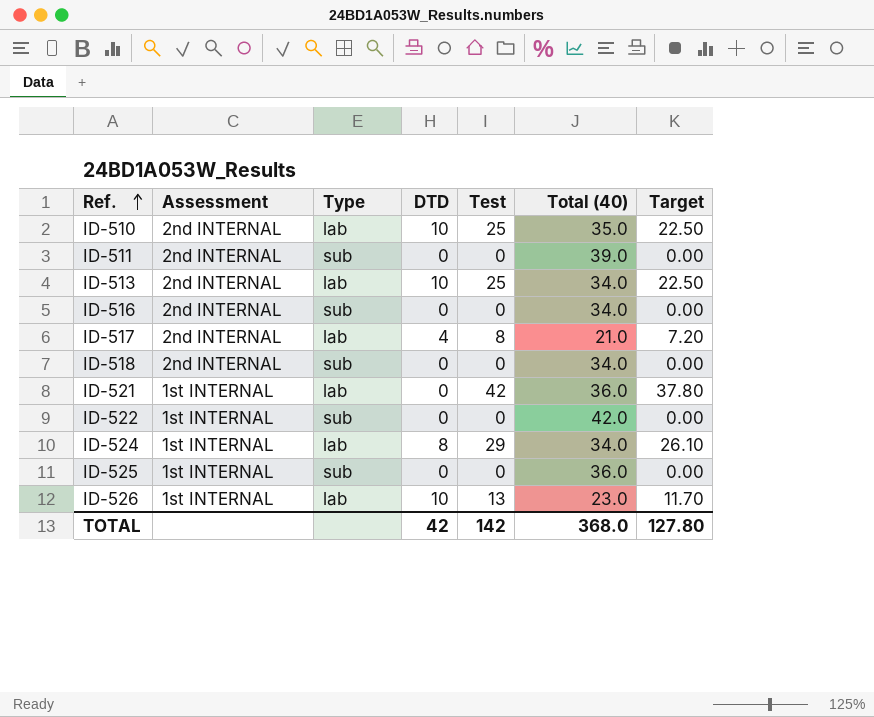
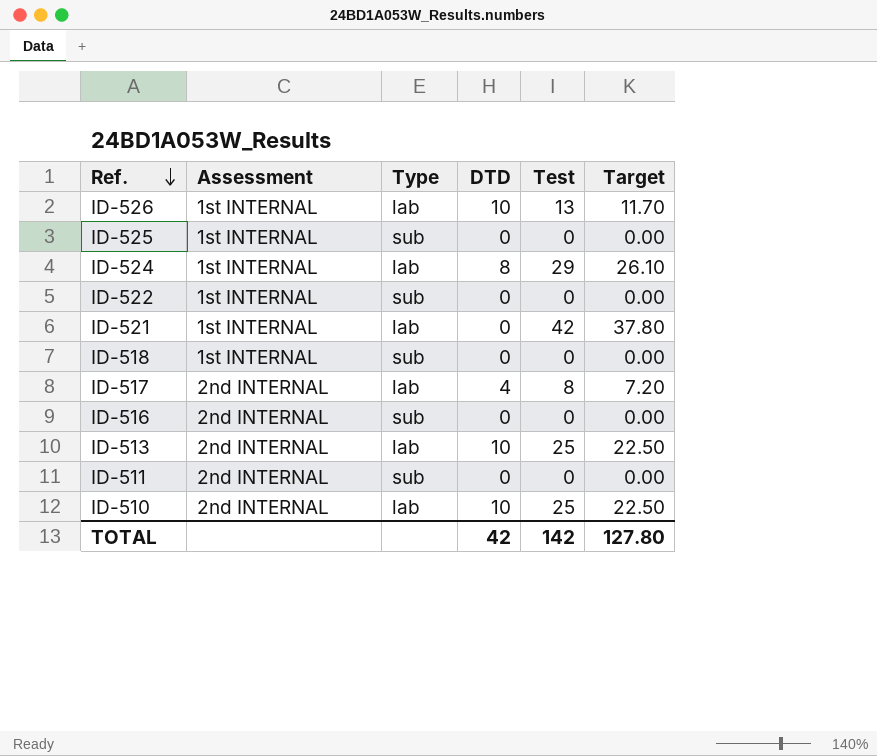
row order: Ref. ascending -> Ref. descending
column Total (40) | position: 6 -> none
ID-518 | Assessment: 2nd INTERNAL -> 1st INTERNAL

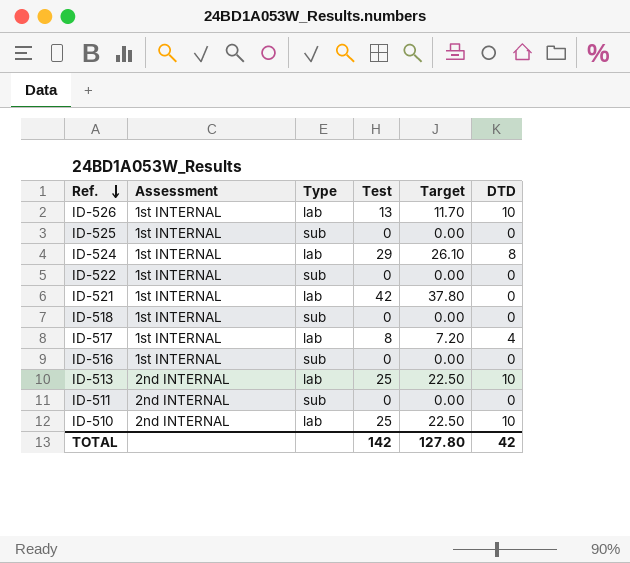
column DTD | position: 4 -> 6
ID-517 | Assessment: 2nd INTERNAL -> 1st INTERNAL
ID-516 | Assessment: 2nd INTERNAL -> 1st INTERNAL

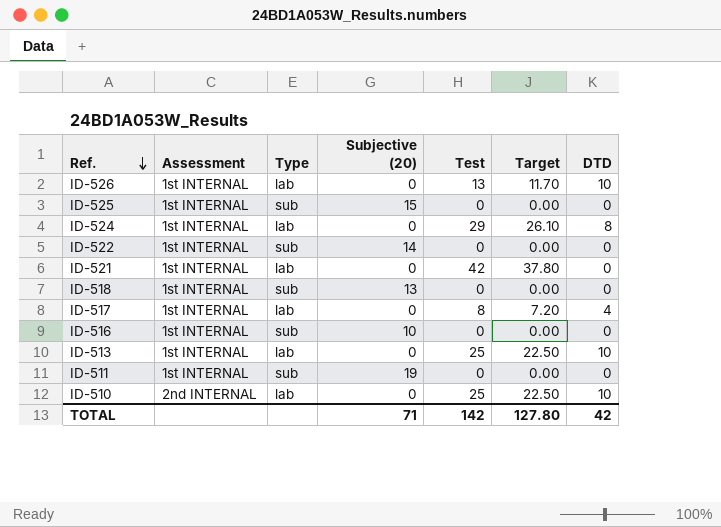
column Subjective (20) | position: none -> 4
ID-513 | Assessment: 2nd INTERNAL -> 1st INTERNAL
ID-511 | Assessment: 2nd INTERNAL -> 1st INTERNAL

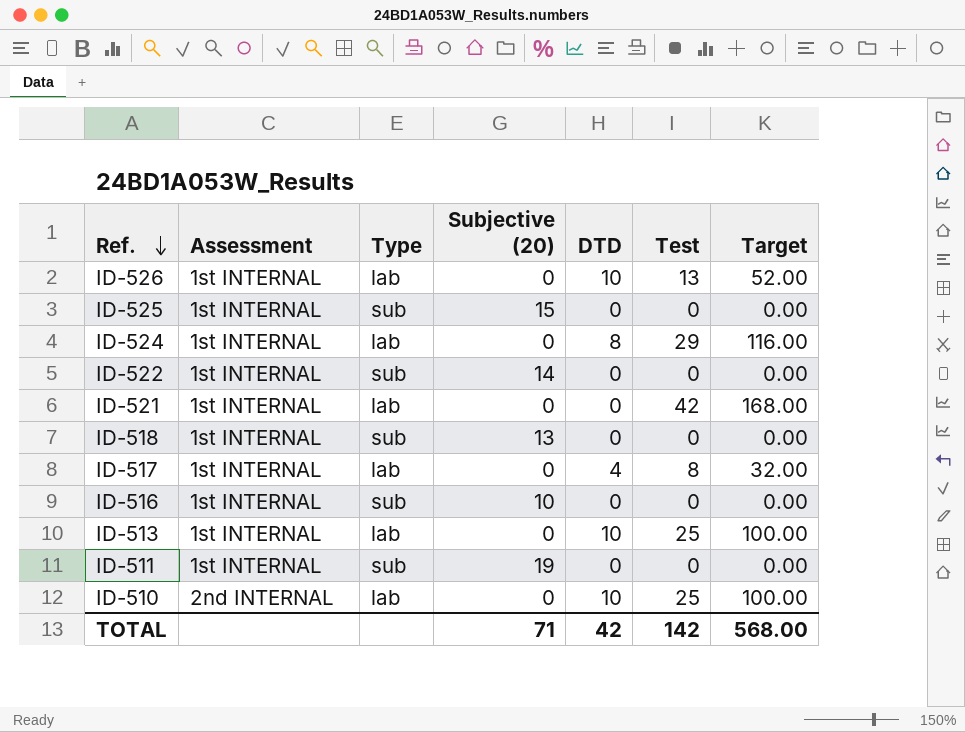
column DTD | position: 7 -> 5
column Target | formula: [Test] * 0.9 -> [Test] * 4
TOTAL | Target: 127.80 -> 568.00

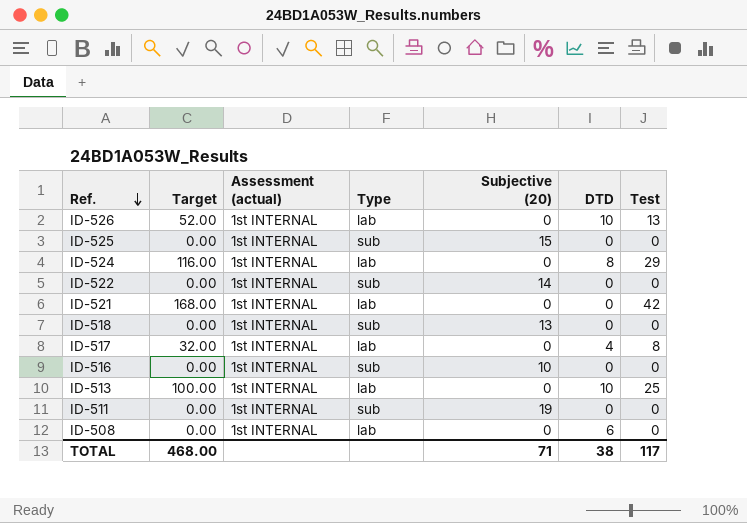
column Target | position: 7 -> 2
column name: Assessment -> Assessment (actual)
row ID-510: 2nd INTERNAL | lab | 0 | 10 | 25 | 100.00 -> none
row ID-508: none -> 0.00 | 1st INTERNAL | lab | 0 | 6 | 0
TOTAL | Target: 568.00 -> 468.00
TOTAL | DTD: 42 -> 38
TOTAL | Test: 142 -> 117

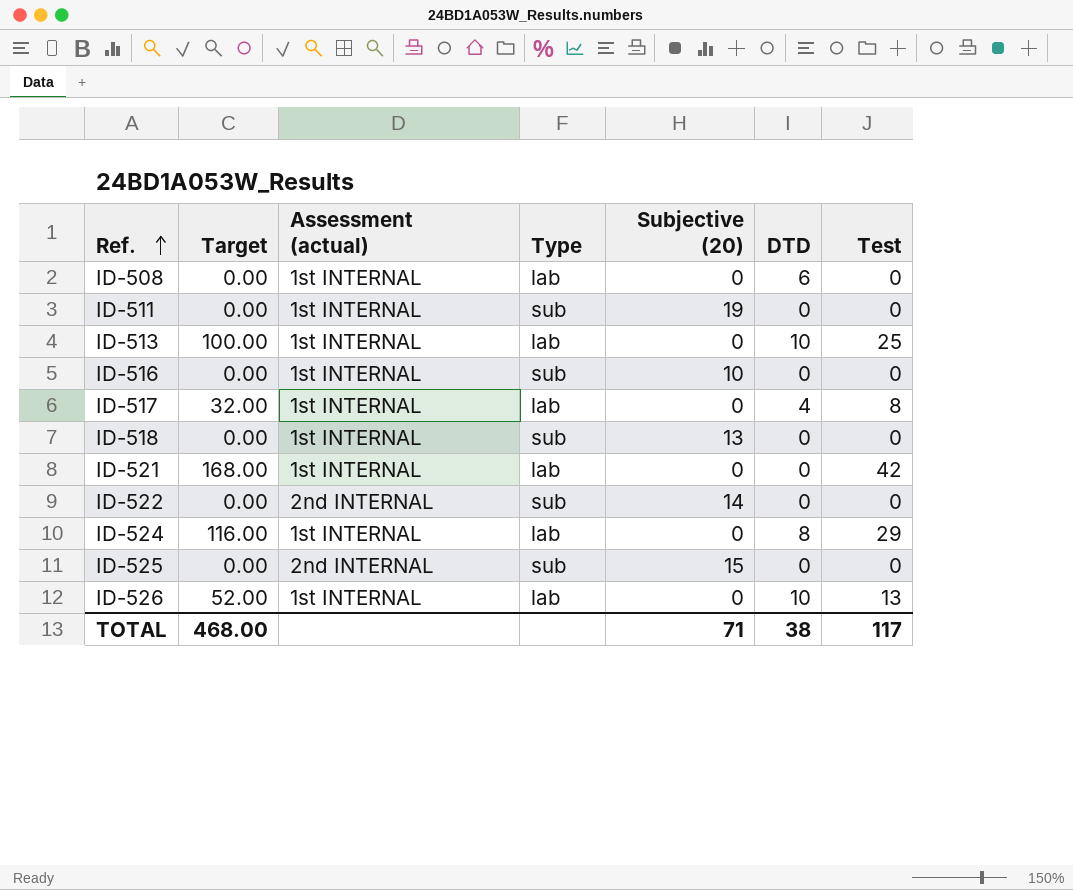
row order: Ref. descending -> Ref. ascending
ID-522 | Assessment (actual): 1st INTERNAL -> 2nd INTERNAL
ID-525 | Assessment (actual): 1st INTERNAL -> 2nd INTERNAL

